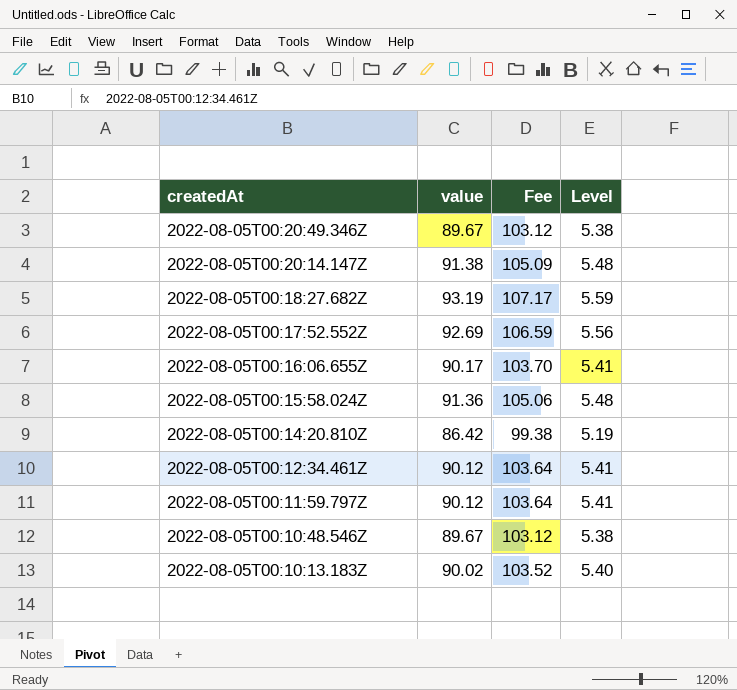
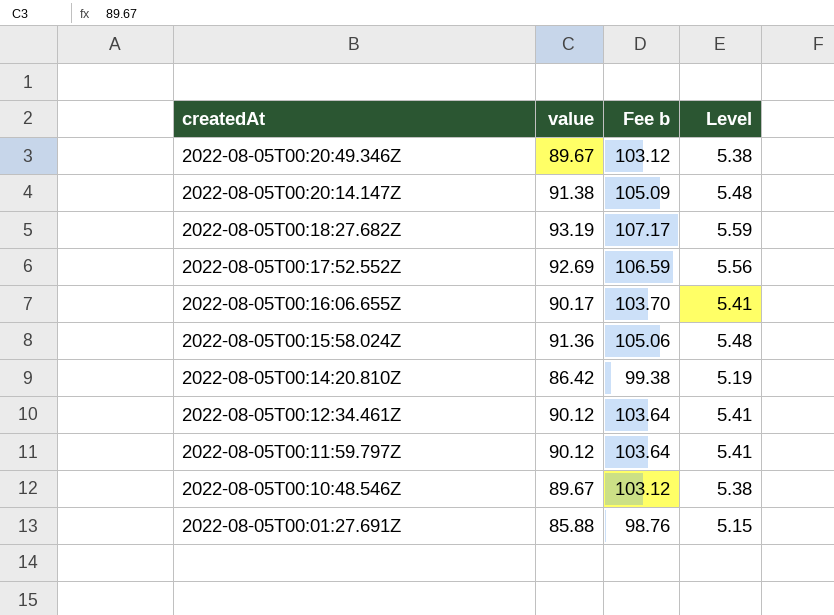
column name: Fee -> Fee b
row 2022-08-05T00:10:13.183Z: 90.02 | 103.52 | 5.40 -> none
row 2022-08-05T00:01:27.691Z: none -> 85.88 | 98.76 | 5.15

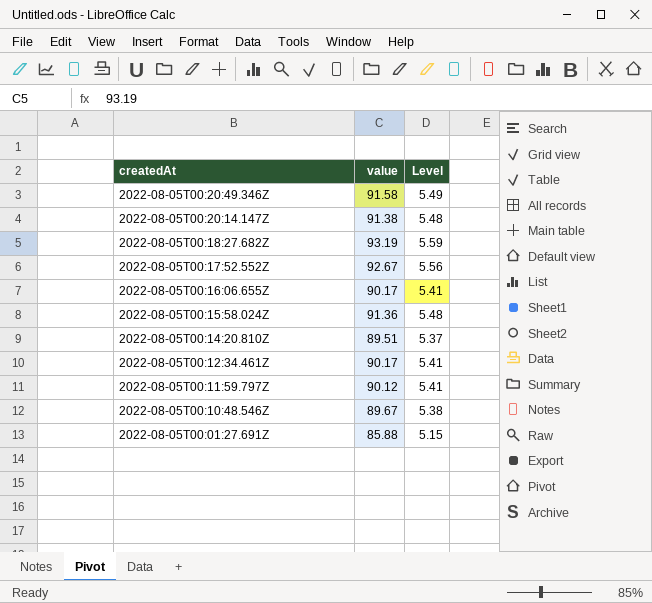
column Fee b | formula: [value] * 1.15 -> none
2022-08-05T00:20:49.346Z | value: 89.67 -> 91.58
2022-08-05T00:20:49.346Z | Level: 5.38 -> 5.49
2022-08-05T00:17:52.552Z | value: 92.69 -> 92.67
2022-08-05T00:14:20.810Z | value: 86.42 -> 89.51
2022-08-05T00:14:20.810Z | Level: 5.19 -> 5.37
2022-08-05T00:12:34.461Z | value: 90.12 -> 90.17

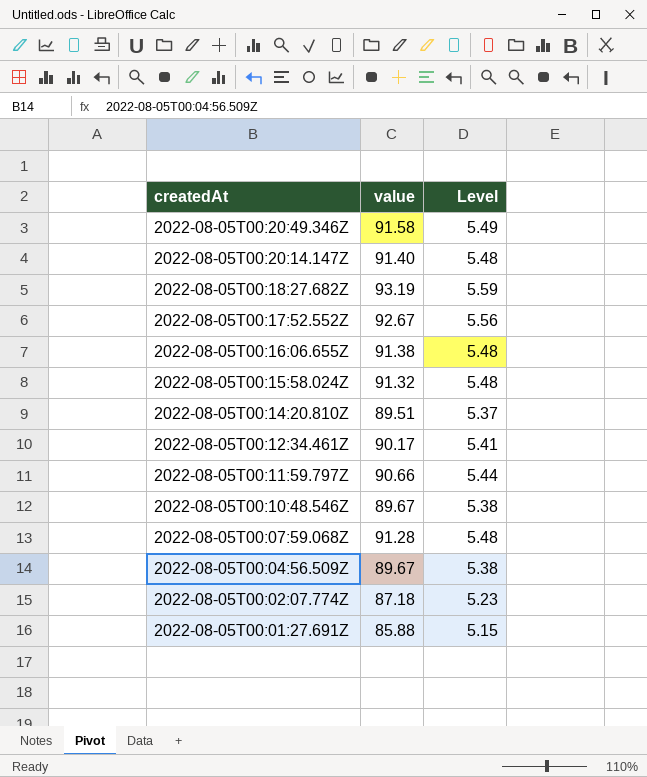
2022-08-05T00:20:14.147Z | value: 91.38 -> 91.40
2022-08-05T00:16:06.655Z | value: 90.17 -> 91.38
2022-08-05T00:16:06.655Z | Level: 5.41 -> 5.48
2022-08-05T00:15:58.024Z | value: 91.36 -> 91.32
2022-08-05T00:11:59.797Z | value: 90.12 -> 90.66
2022-08-05T00:11:59.797Z | Level: 5.41 -> 5.44
row 2022-08-05T00:07:59.068Z: none -> 91.28 | 5.48
row 2022-08-05T00:04:56.509Z: none -> 89.67 | 5.38
row 2022-08-05T00:02:07.774Z: none -> 87.18 | 5.23

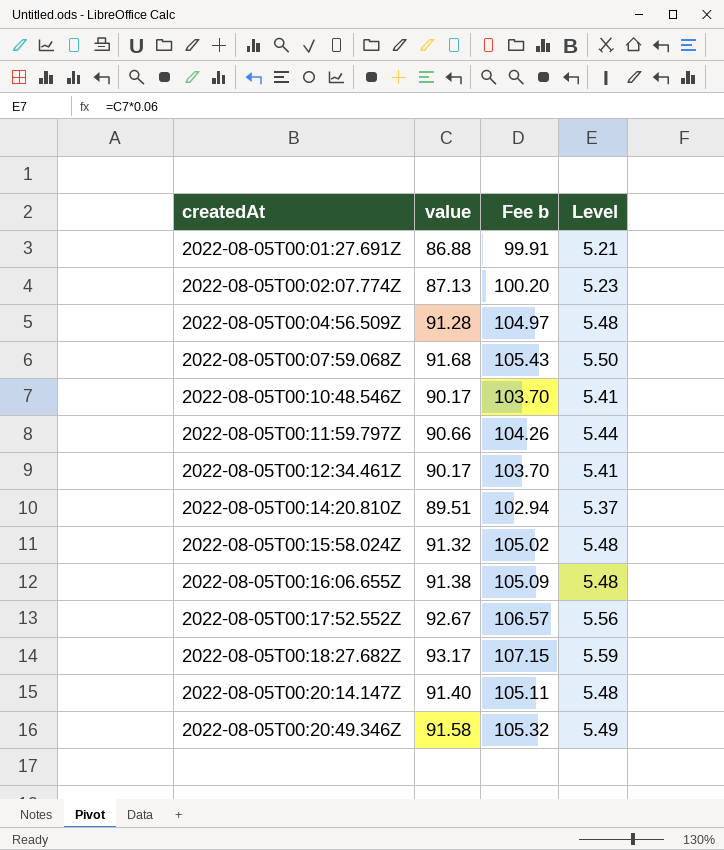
row order: createdAt descending -> createdAt ascending
column Fee b | formula: none -> [value] * 1.15
2022-08-05T00:01:27.691Z | value: 85.88 -> 86.88
2022-08-05T00:01:27.691Z | Level: 5.15 -> 5.21
2022-08-05T00:02:07.774Z | value: 87.18 -> 87.13
2022-08-05T00:04:56.509Z | value: 89.67 -> 91.28
2022-08-05T00:04:56.509Z | Level: 5.38 -> 5.48
2022-08-05T00:07:59.068Z | value: 91.28 -> 91.68
2022-08-05T00:07:59.068Z | Level: 5.48 -> 5.50
2022-08-05T00:10:48.546Z | value: 89.67 -> 90.17
2022-08-05T00:10:48.546Z | Level: 5.38 -> 5.41
2022-08-05T00:18:27.682Z | value: 93.19 -> 93.17

